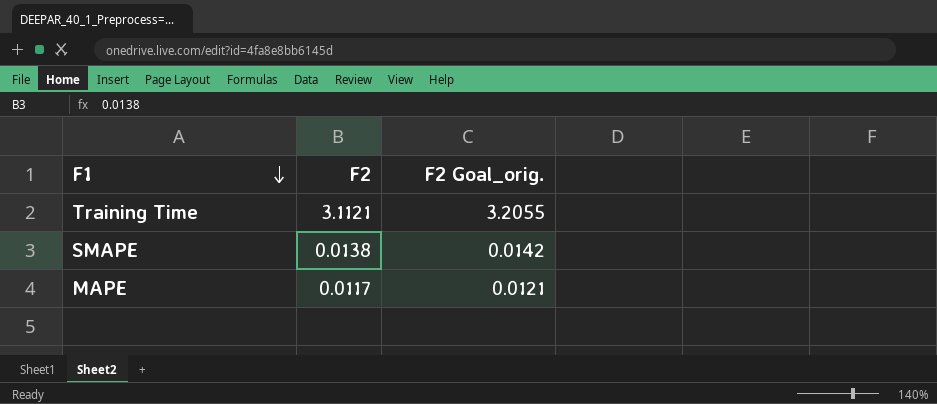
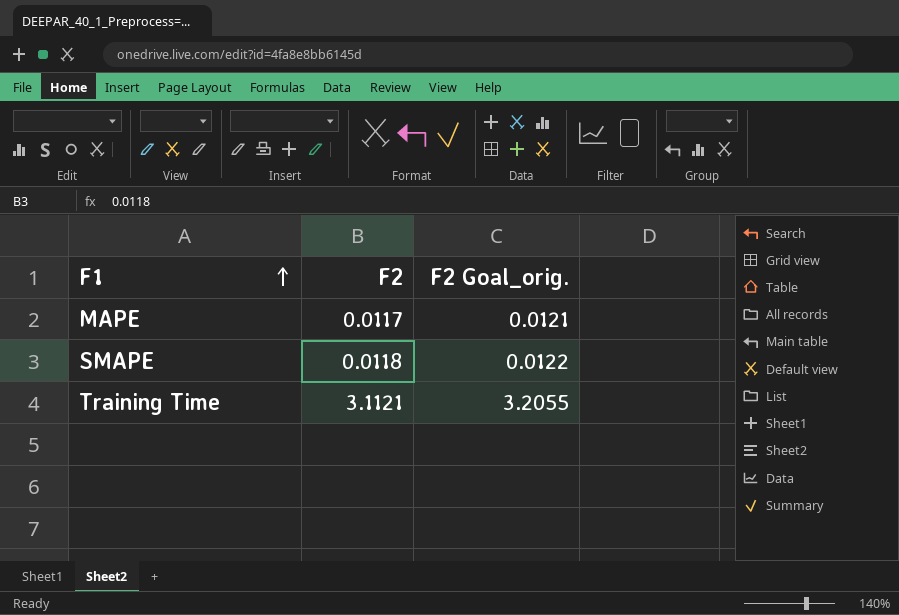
row order: F1 descending -> F1 ascending
SMAPE | F2: 0.0138 -> 0.0118
SMAPE | F2 Goal_orig.: 0.0142 -> 0.0122

